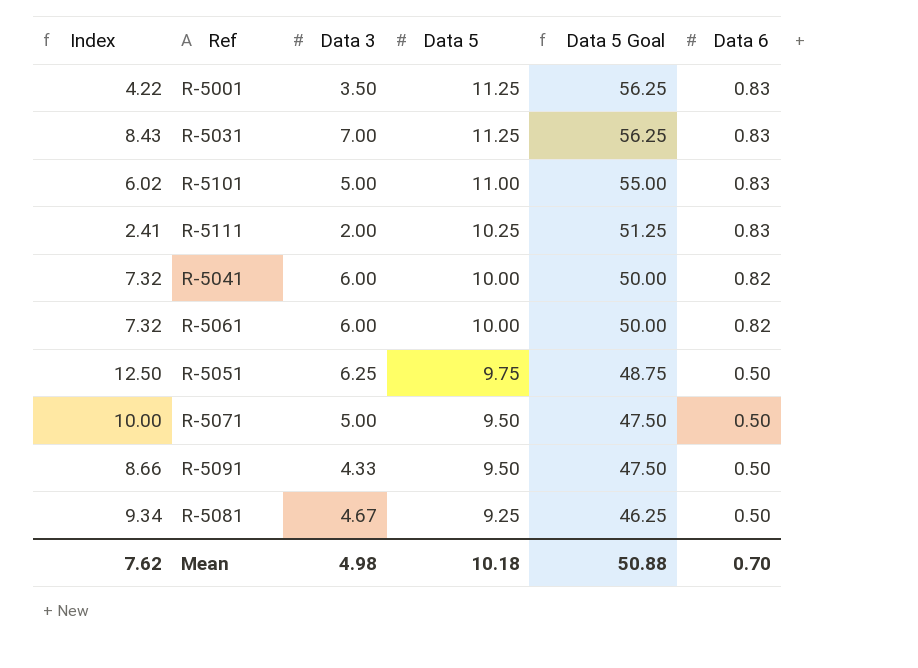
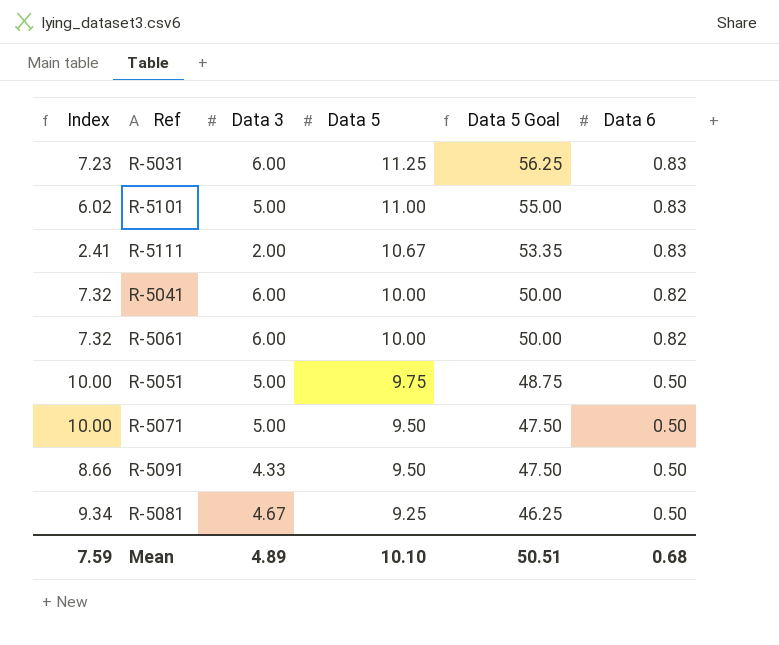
row R-5001: 4.22 | 3.50 | 11.25 | 56.25 | 0.83 -> none
R-5031 | Index: 8.43 -> 7.23
R-5031 | Data 3: 7.00 -> 6.00
R-5111 | Data 5: 10.25 -> 10.67
R-5111 | Data 5 Goal: 51.25 -> 53.35
R-5051 | Index: 12.50 -> 10.00
R-5051 | Data 3: 6.25 -> 5.00
Mean | Index: 7.62 -> 7.59
Mean | Data 3: 4.98 -> 4.89
Mean | Data 5: 10.18 -> 10.10
Mean | Data 5 Goal: 50.88 -> 50.51
Mean | Data 6: 0.70 -> 0.68

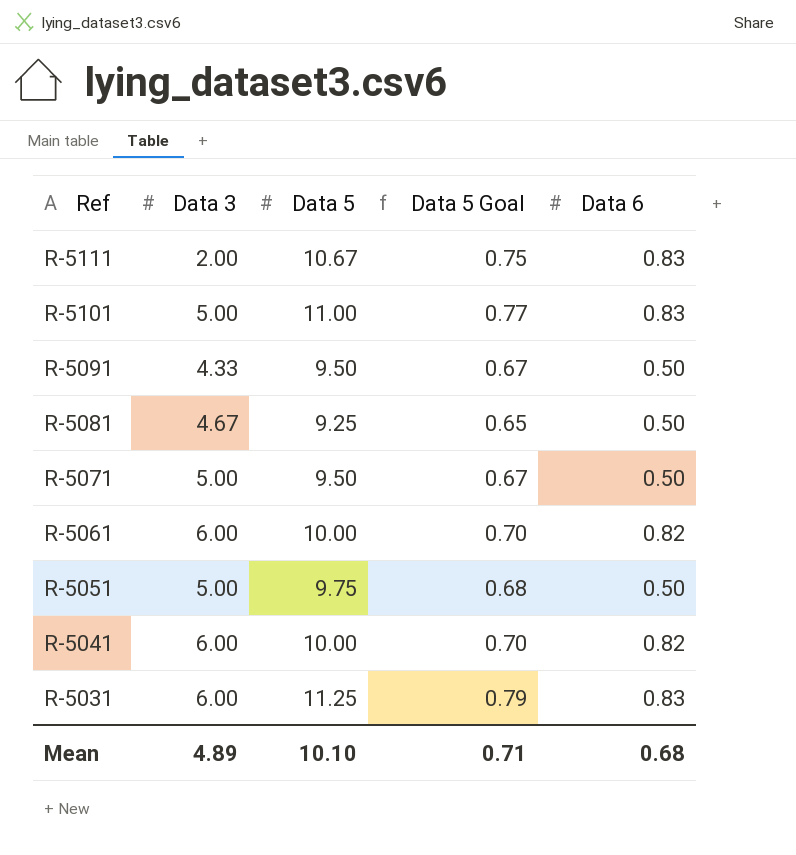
row order: Data 5 descending -> Ref descending
column Index | formula: [Data 3] / [Data 6] -> none
column Data 5 Goal | formula: [Data 5] * 5 -> [Data 5] * 0.07
Mean | Data 5 Goal: 50.51 -> 0.71

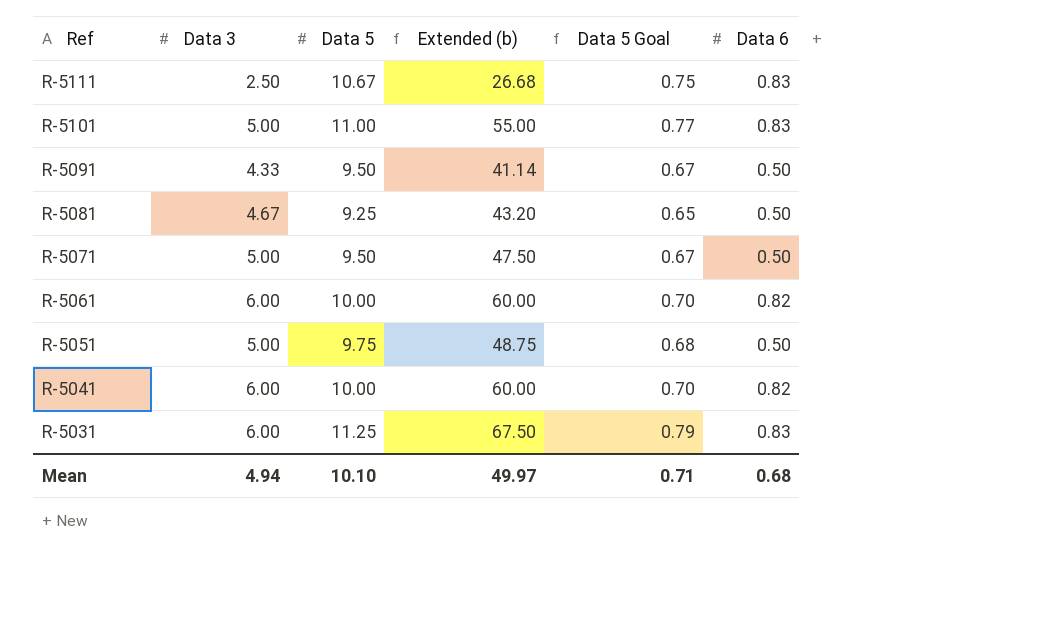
column Extended (b) | formula: none -> [Data 3] * [Data 5]
R-5111 | Data 3: 2.00 -> 2.50
Mean | Data 3: 4.89 -> 4.94

